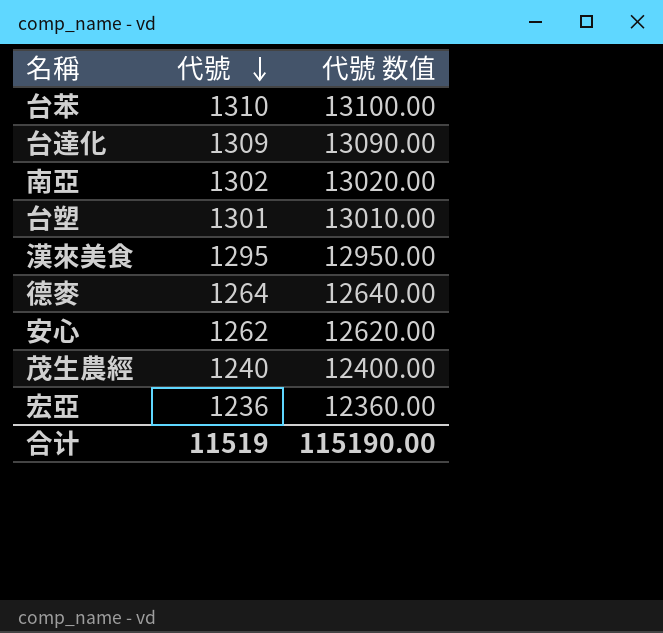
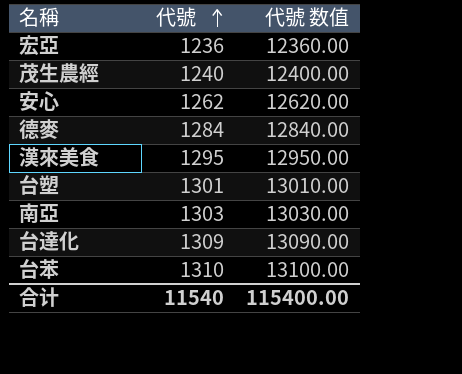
row order: 代號 descending -> 代號 ascending
德麥 | 代號: 1264 -> 1284
德麥 | 代號 数值: 12640.00 -> 12840.00
南亞 | 代號: 1302 -> 1303
南亞 | 代號 数值: 13020.00 -> 13030.00
合计 | 代號: 11519 -> 11540
合计 | 代號 数值: 115190.00 -> 115400.00

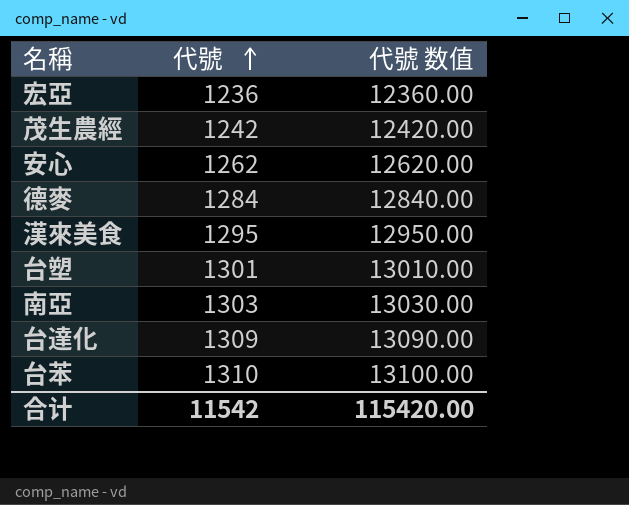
茂生農經 | 代號: 1240 -> 1242
茂生農經 | 代號 数值: 12400.00 -> 12420.00
合计 | 代號: 11540 -> 11542
合计 | 代號 数值: 115400.00 -> 115420.00

